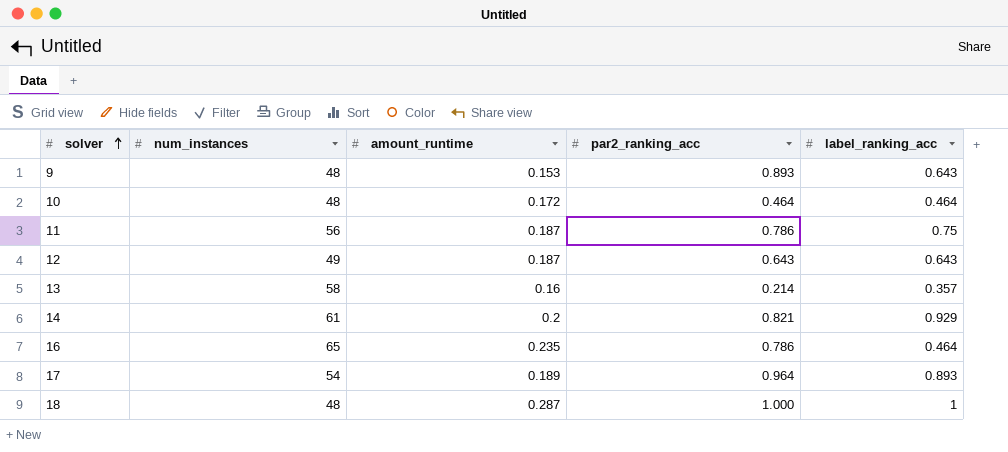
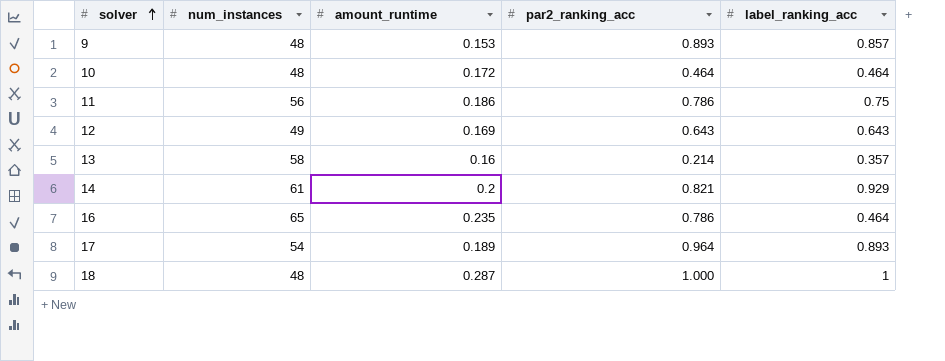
9 | label_ranking_acc: 0.643 -> 0.857
11 | amount_runtime: 0.187 -> 0.186
12 | amount_runtime: 0.187 -> 0.169

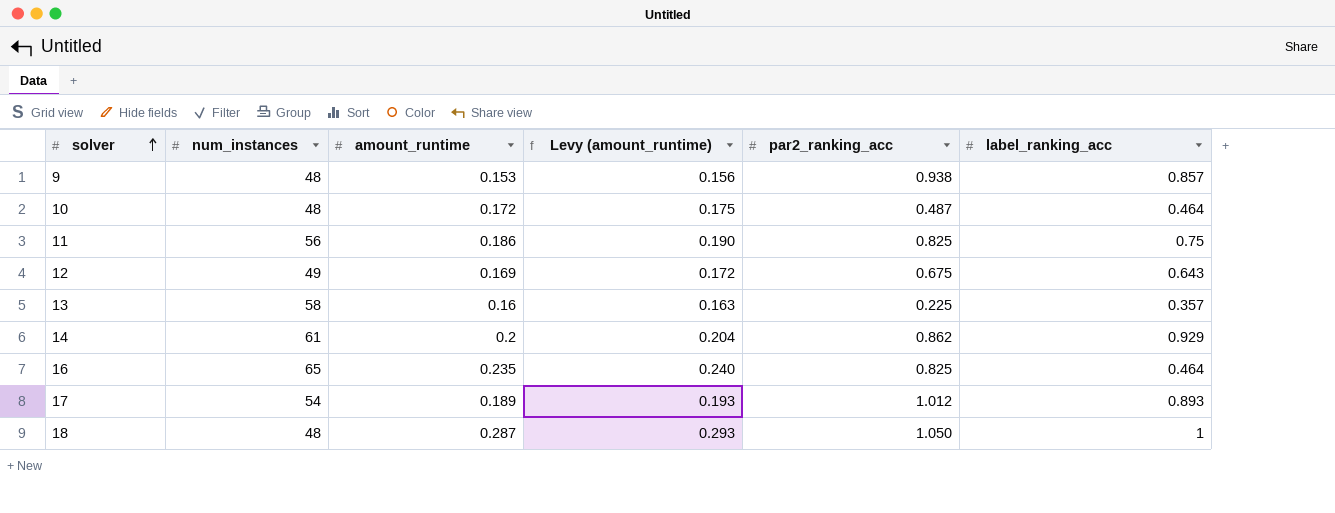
column Levy (amount_runtime) | formula: none -> [amount_runtime] * 1.02
9 | par2_ranking_acc: 0.893 -> 0.938
10 | par2_ranking_acc: 0.464 -> 0.487
11 | par2_ranking_acc: 0.786 -> 0.825
12 | par2_ranking_acc: 0.643 -> 0.675
13 | par2_ranking_acc: 0.214 -> 0.225
14 | par2_ranking_acc: 0.821 -> 0.862
16 | par2_ranking_acc: 0.786 -> 0.825
17 | par2_ranking_acc: 0.964 -> 1.012
18 | par2_ranking_acc: 1.000 -> 1.050

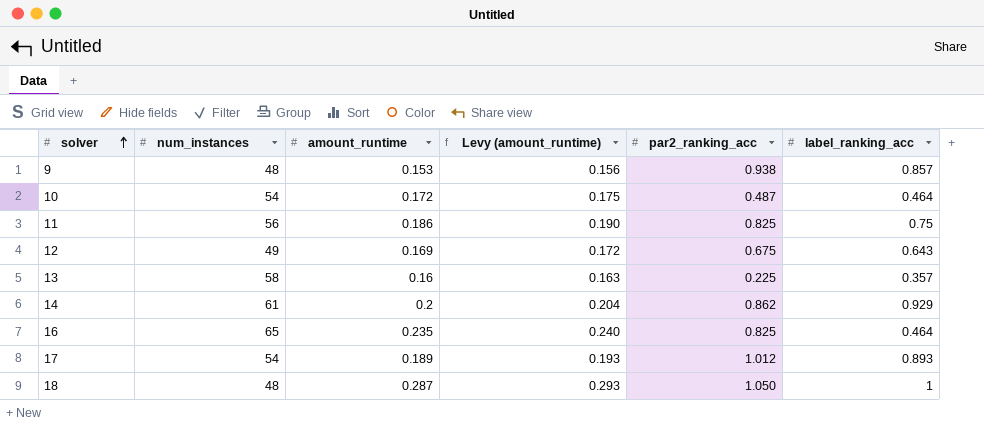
10 | num_instances: 48 -> 54

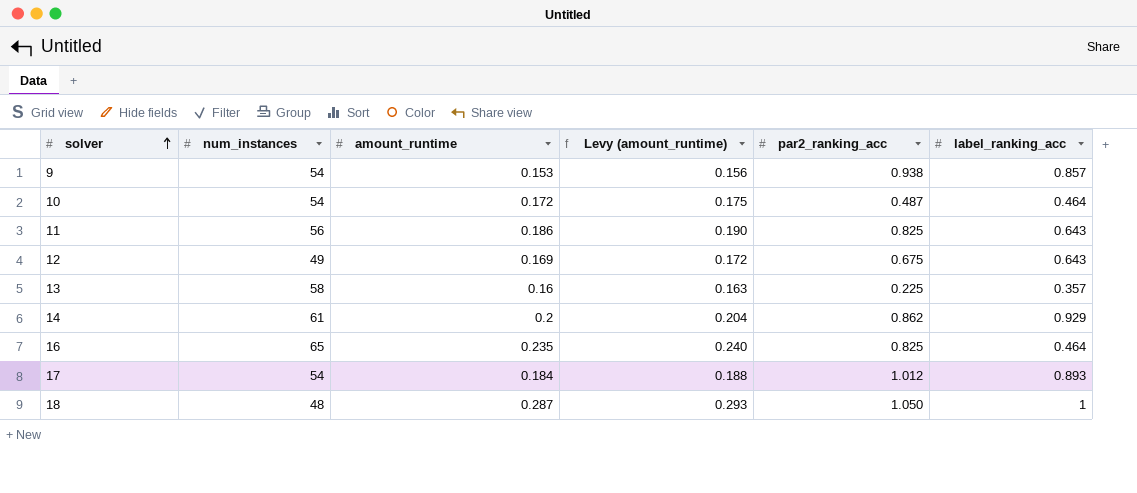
9 | num_instances: 48 -> 54
11 | label_ranking_acc: 0.75 -> 0.643
17 | amount_runtime: 0.189 -> 0.184
17 | Levy (amount_runtime): 0.193 -> 0.188

